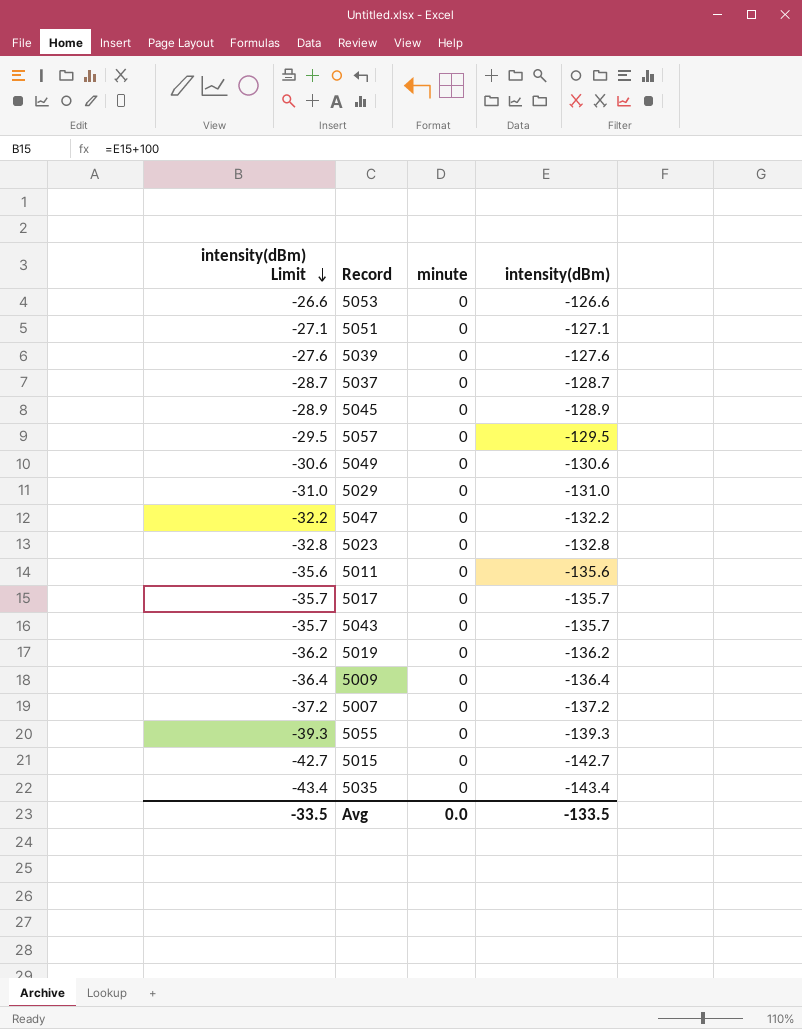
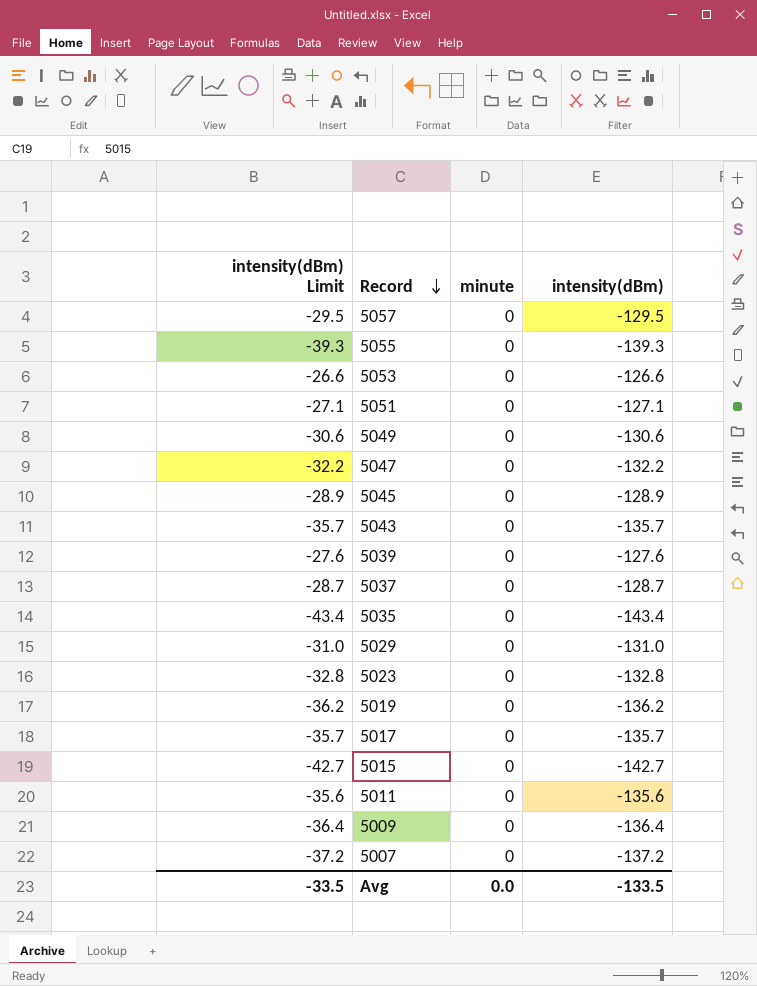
row order: intensity(dBm) Limit descending -> Record descending

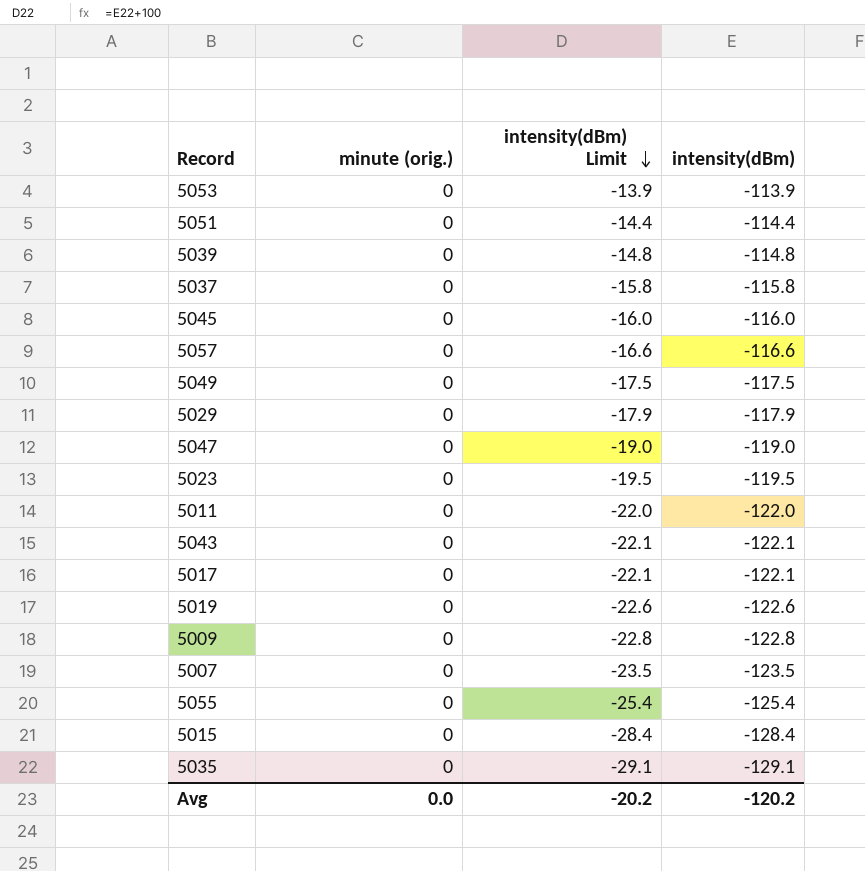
row order: Record descending -> intensity(dBm) Limit descending
column name: minute -> minute (orig.)
column intensity(dBm) Limit | position: 1 -> 3
5053 | intensity(dBm) Limit: -26.6 -> -13.9
5053 | intensity(dBm): -126.6 -> -113.9
5051 | intensity(dBm) Limit: -27.1 -> -14.4
5051 | intensity(dBm): -127.1 -> -114.4
5039 | intensity(dBm) Limit: -27.6 -> -14.8
5039 | intensity(dBm): -127.6 -> -114.8
5037 | intensity(dBm) Limit: -28.7 -> -15.8
5037 | intensity(dBm): -128.7 -> -115.8
5045 | intensity(dBm) Limit: -28.9 -> -16.0
5045 | intensity(dBm): -128.9 -> -116.0
5057 | intensity(dBm) Limit: -29.5 -> -16.6
5057 | intensity(dBm): -129.5 -> -116.6
5049 | intensity(dBm) Limit: -30.6 -> -17.5
5049 | intensity(dBm): -130.6 -> -117.5
5029 | intensity(dBm) Limit: -31.0 -> -17.9
5029 | intensity(dBm): -131.0 -> -117.9
5047 | intensity(dBm) Limit: -32.2 -> -19.0
5047 | intensity(dBm): -132.2 -> -119.0
5023 | intensity(dBm) Limit: -32.8 -> -19.5
5023 | intensity(dBm): -132.8 -> -119.5
5011 | intensity(dBm) Limit: -35.6 -> -22.0
5011 | intensity(dBm): -135.6 -> -122.0
5043 | intensity(dBm) Limit: -35.7 -> -22.1
5043 | intensity(dBm): -135.7 -> -122.1
5017 | intensity(dBm) Limit: -35.7 -> -22.1
5017 | intensity(dBm): -135.7 -> -122.1
5019 | intensity(dBm) Limit: -36.2 -> -22.6
5019 | intensity(dBm): -136.2 -> -122.6
5009 | intensity(dBm) Limit: -36.4 -> -22.8
5009 | intensity(dBm): -136.4 -> -122.8
5007 | intensity(dBm) Limit: -37.2 -> -23.5
5007 | intensity(dBm): -137.2 -> -123.5
5055 | intensity(dBm) Limit: -39.3 -> -25.4
5055 | intensity(dBm): -139.3 -> -125.4
5015 | intensity(dBm) Limit: -42.7 -> -28.4
5015 | intensity(dBm): -142.7 -> -128.4
5035 | intensity(dBm) Limit: -43.4 -> -29.1
5035 | intensity(dBm): -143.4 -> -129.1
Avg | intensity(dBm) Limit: -33.5 -> -20.2
Avg | intensity(dBm): -133.5 -> -120.2

